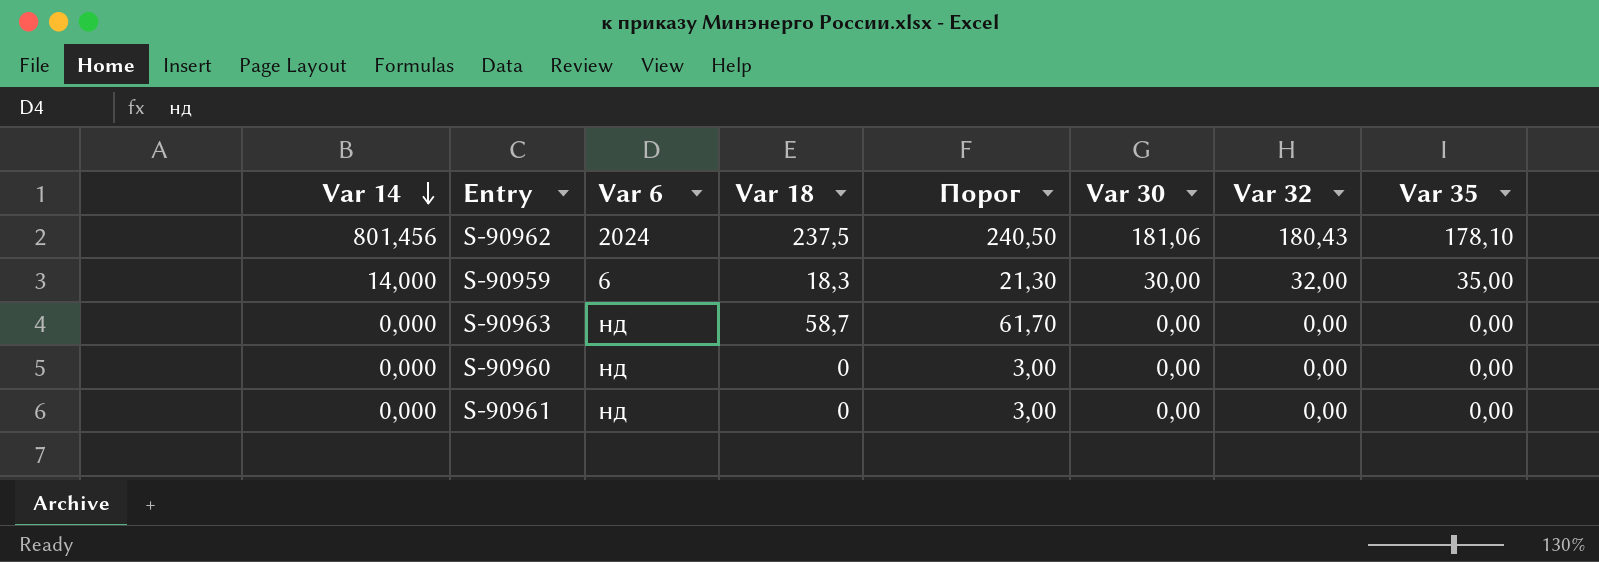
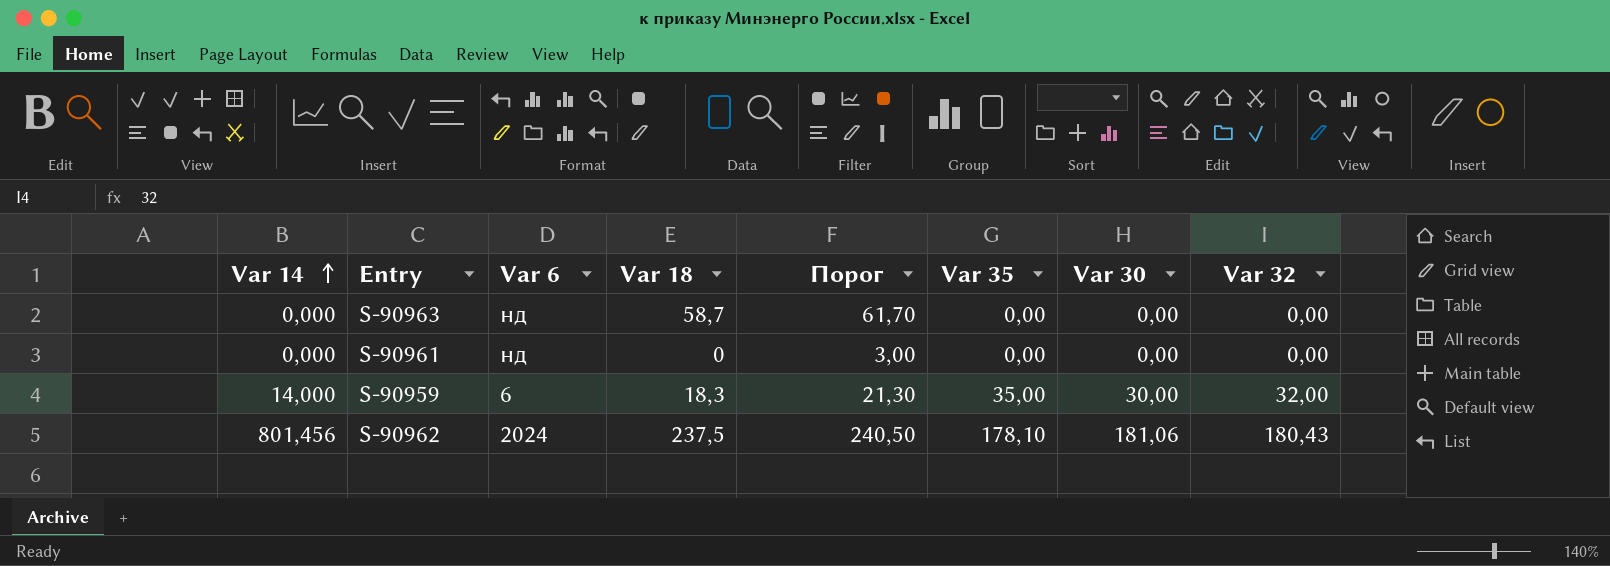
row order: Var 14 descending -> Var 14 ascending
column Var 35 | position: 8 -> 6
row S-90960: 0,000 | нд | 0 | 3,00 | 0,00 | 0,00 | 0,00 -> none

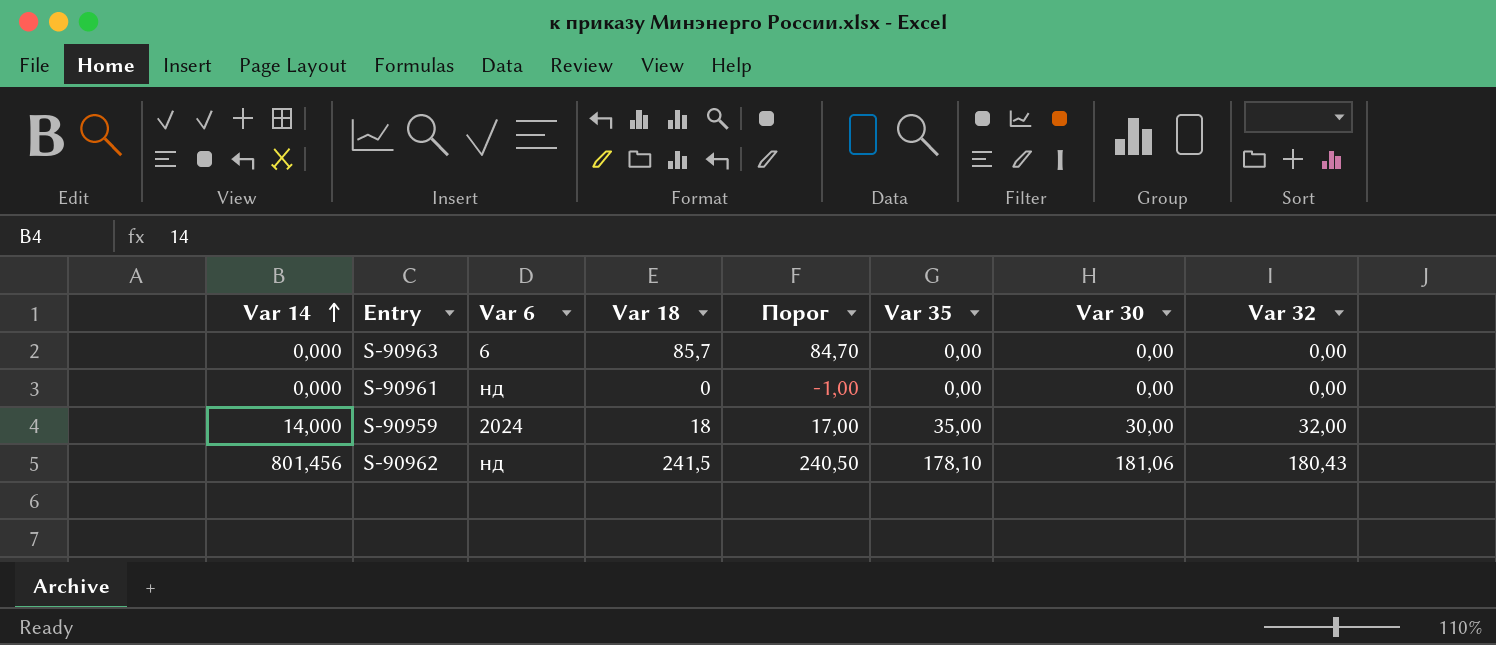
column Порог | formula: [Var 18] + 3 -> [Var 18] - 1
S-90963 | Var 6: нд -> 6
S-90963 | Var 18: 58,7 -> 85,7
S-90959 | Var 6: 6 -> 2024
S-90959 | Var 18: 18,3 -> 18
S-90962 | Var 6: 2024 -> нд
S-90962 | Var 18: 237,5 -> 241,5

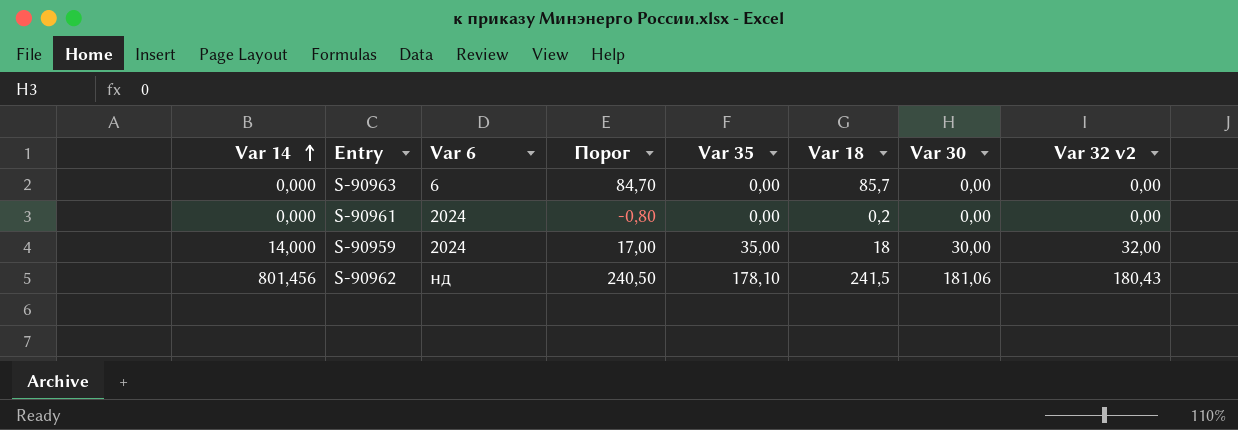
column Var 18 | position: 4 -> 6
column name: Var 32 -> Var 32 v2
S-90961 | Var 6: нд -> 2024
S-90961 | Порог: -1,00 -> -0,80
S-90961 | Var 18: 0 -> 0,2

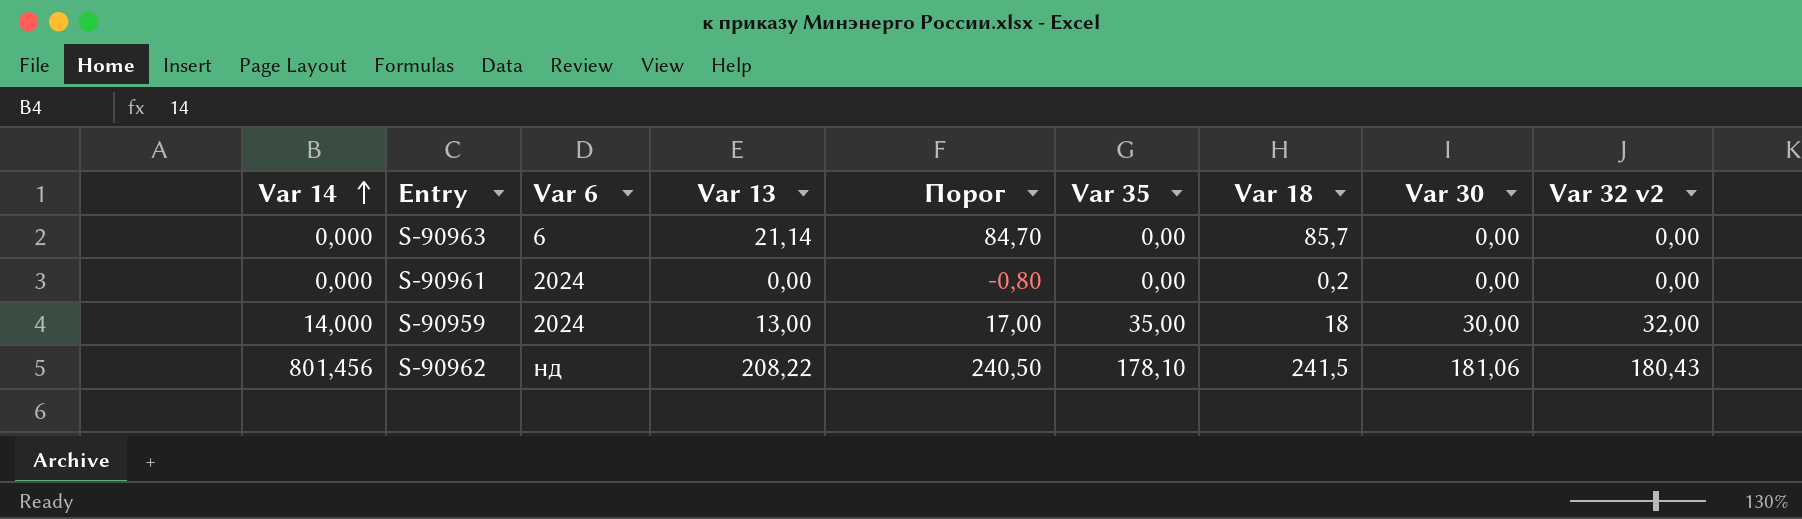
column Var 13 | position: none -> 4

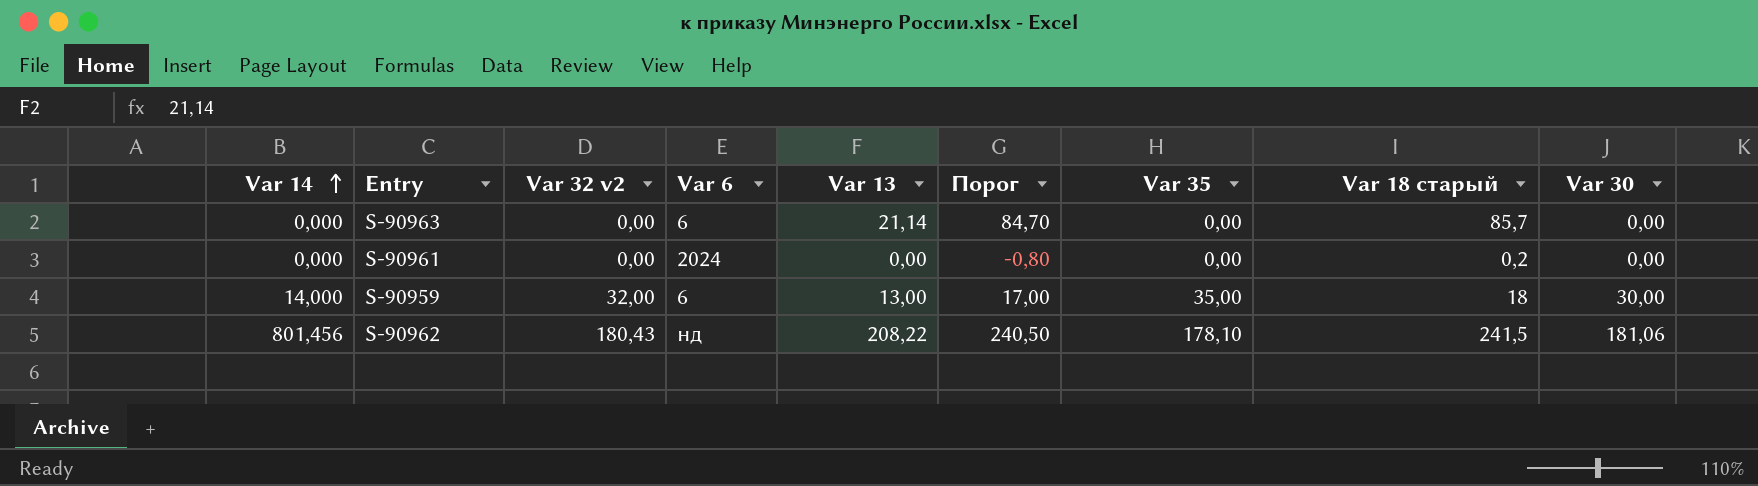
column Var 32 v2 | position: 9 -> 3
column name: Var 18 -> Var 18 старый
S-90959 | Var 6: 2024 -> 6

